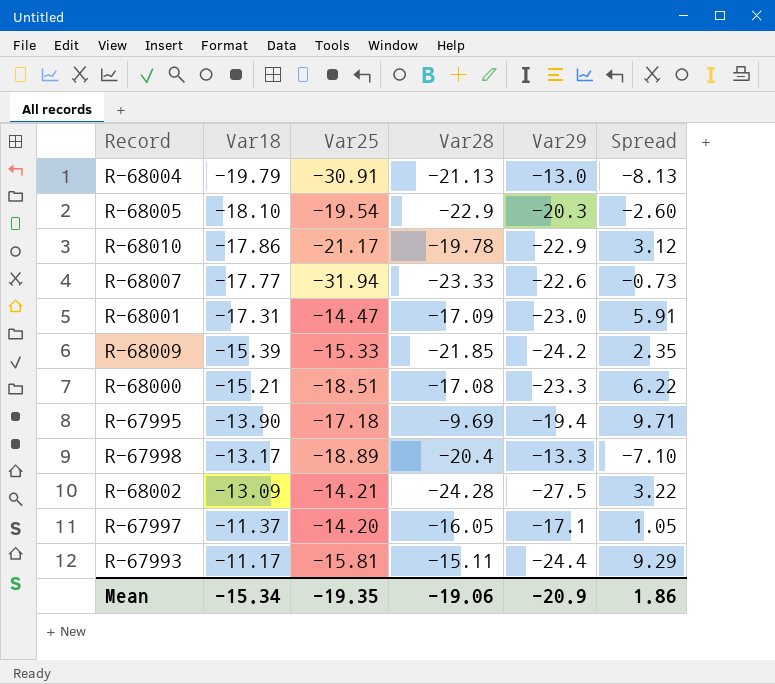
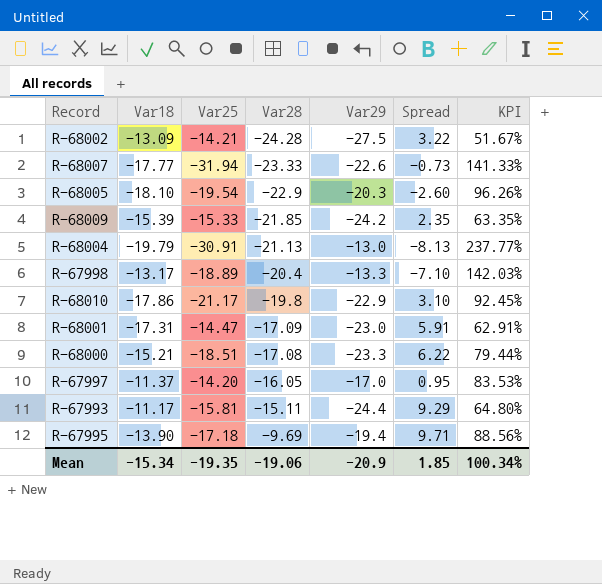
row order: Var18 ascending -> Var28 ascending
column KPI | formula: none -> [Var25] / [Var29]
R-68010 | Var28: -19.78 -> -19.8
R-68010 | Spread: 3.12 -> 3.10
R-67997 | Var29: -17.1 -> -17.0
R-67997 | Spread: 1.05 -> 0.95
Mean | Spread: 1.86 -> 1.85

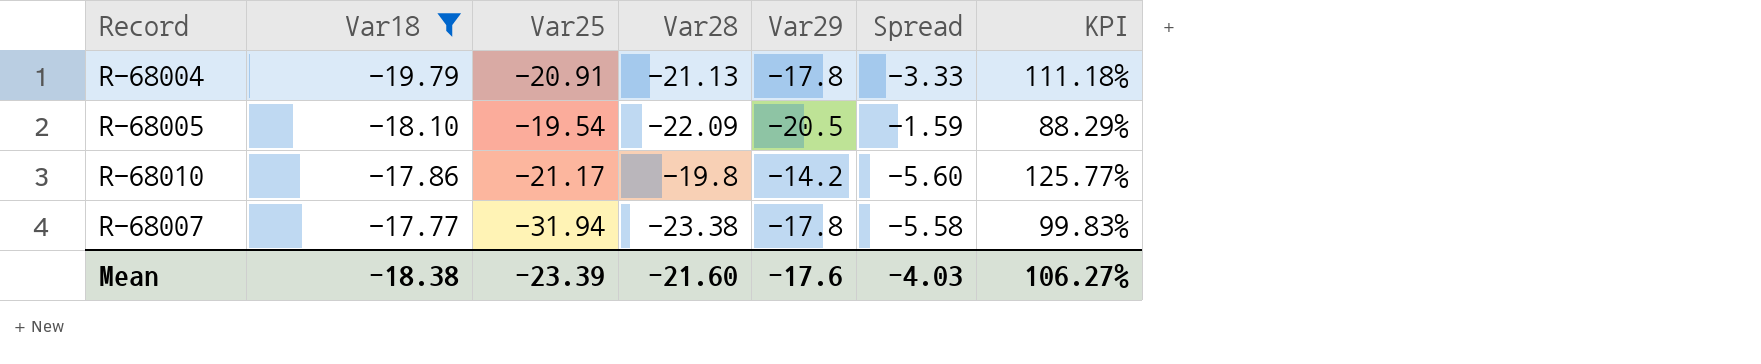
filter: none -> Var18 <= -17.77
row order: Var28 ascending -> Var18 ascending
column KPI | formula: [Var25] / [Var29] -> [Var18] / [Var29]
R-68004 | Var25: -30.91 -> -20.91
R-68004 | Var29: -13.0 -> -17.8
R-68004 | Spread: -8.13 -> -3.33
R-68005 | Var28: -22.9 -> -22.09
R-68005 | Var29: -20.3 -> -20.5
R-68005 | Spread: -2.60 -> -1.59
R-68010 | Var29: -22.9 -> -14.2
R-68010 | Spread: 3.10 -> -5.60
R-68007 | Var28: -23.33 -> -23.38
R-68007 | Var29: -22.6 -> -17.8
R-68007 | Spread: -0.73 -> -5.58
Mean | Var18: -15.34 -> -18.38
Mean | Var25: -19.35 -> -23.39
Mean | Var28: -19.06 -> -21.60
Mean | Var29: -20.9 -> -17.6
Mean | Spread: 1.85 -> -4.03
Mean | KPI: 100.34% -> 106.27%

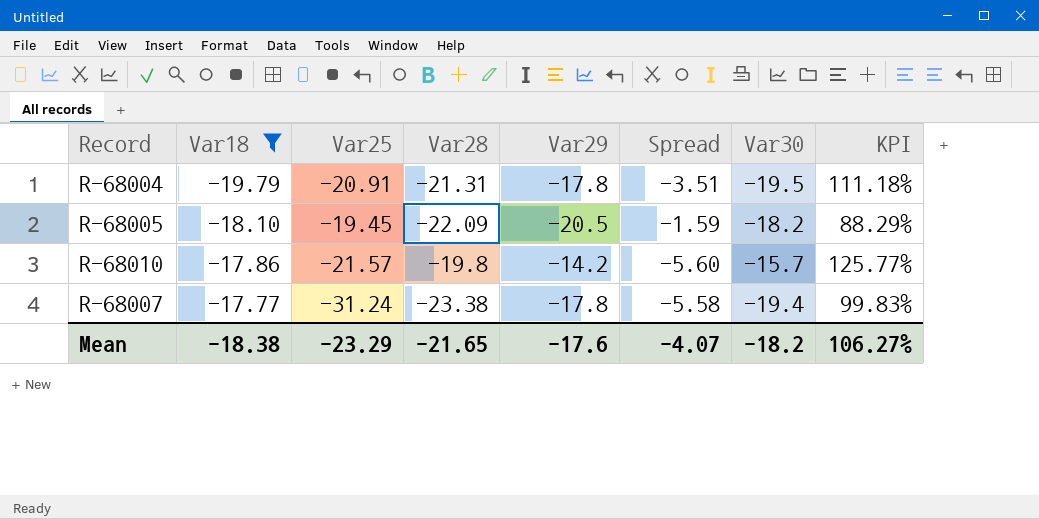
column Var30 | position: none -> 7
R-68004 | Var28: -21.13 -> -21.31
R-68004 | Spread: -3.33 -> -3.51
R-68005 | Var25: -19.54 -> -19.45
R-68010 | Var25: -21.17 -> -21.57
R-68007 | Var25: -31.94 -> -31.24
Mean | Var25: -23.39 -> -23.29
Mean | Var28: -21.60 -> -21.65
Mean | Spread: -4.03 -> -4.07

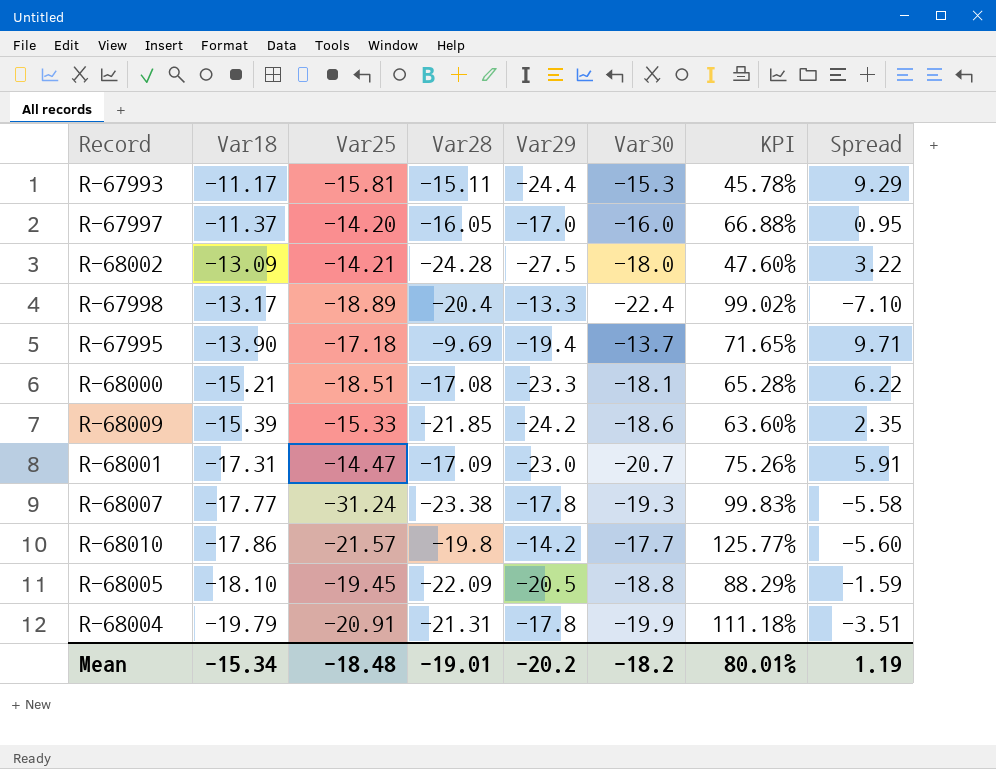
filter: Var18 <= -17.77 -> none
row order: Var18 ascending -> Var18 descending
column Spread | position: 6 -> 8
R-68007 | Var30: -19.4 -> -19.3
R-68010 | Var30: -15.7 -> -17.7
R-68005 | Var30: -18.2 -> -18.8
R-68004 | Var30: -19.5 -> -19.9
Mean | Var18: -18.38 -> -15.34
Mean | Var25: -23.29 -> -18.48
Mean | Var28: -21.65 -> -19.01
Mean | Var29: -17.6 -> -20.2
Mean | KPI: 106.27% -> 80.01%
Mean | Spread: -4.07 -> 1.19

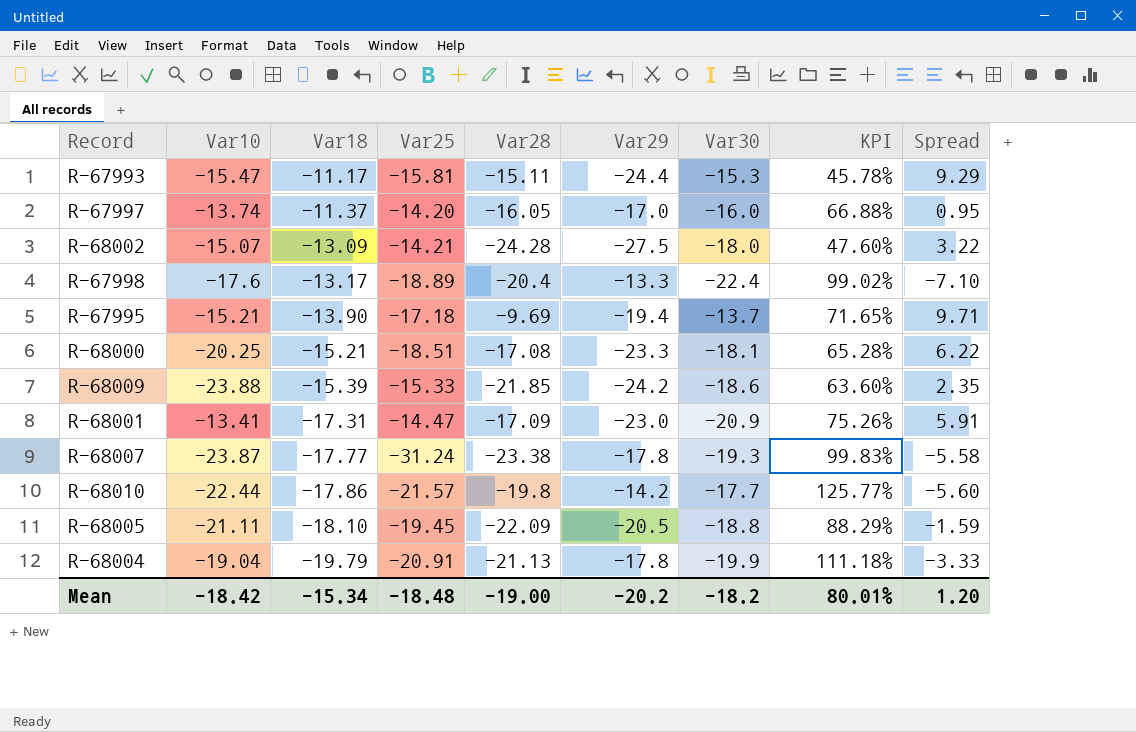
column Var10 | position: none -> 2
R-68001 | Var30: -20.7 -> -20.9
R-68004 | Var28: -21.31 -> -21.13
R-68004 | Spread: -3.51 -> -3.33
Mean | Var28: -19.01 -> -19.00
Mean | Spread: 1.19 -> 1.20

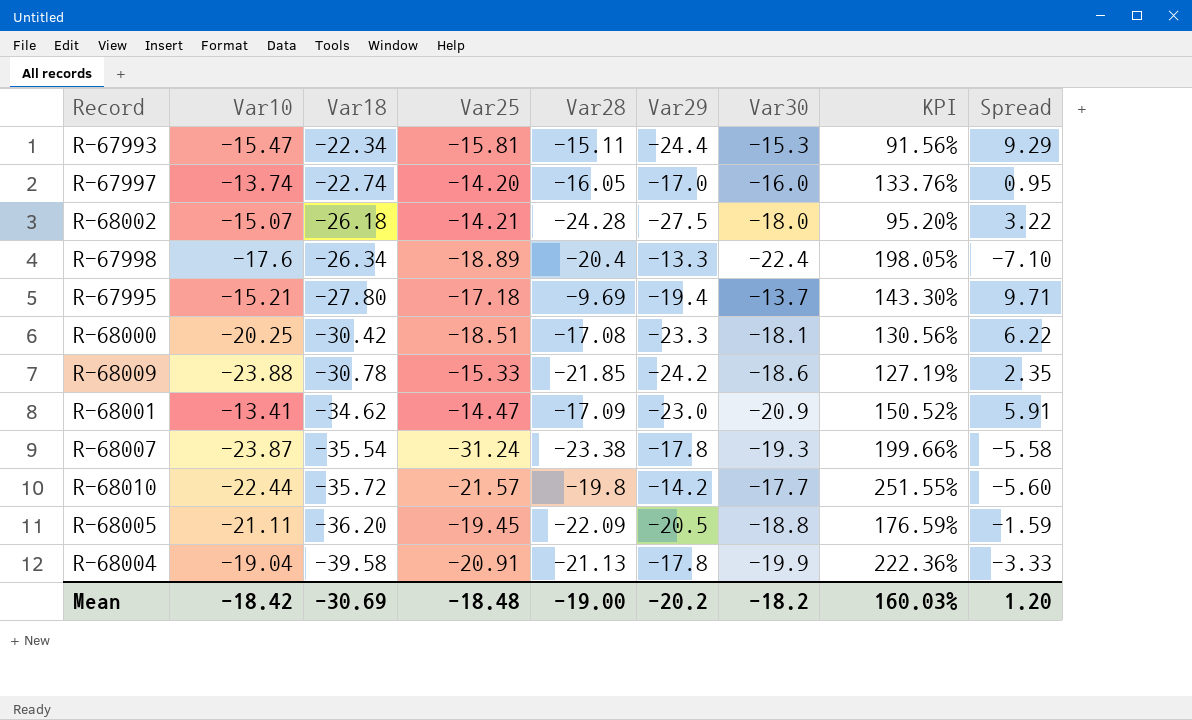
R-67993 | Var18: -11.17 -> -22.34
R-67993 | KPI: 45.78% -> 91.56%
R-67997 | Var18: -11.37 -> -22.74
R-67997 | KPI: 66.88% -> 133.76%
R-68002 | Var18: -13.09 -> -26.18
R-68002 | KPI: 47.60% -> 95.20%
R-67998 | Var18: -13.17 -> -26.34
R-67998 | KPI: 99.02% -> 198.05%
R-67995 | Var18: -13.90 -> -27.80
R-67995 | KPI: 71.65% -> 143.30%
R-68000 | Var18: -15.21 -> -30.42
R-68000 | KPI: 65.28% -> 130.56%
R-68009 | Var18: -15.39 -> -30.78
R-68009 | KPI: 63.60% -> 127.19%
R-68001 | Var18: -17.31 -> -34.62
R-68001 | KPI: 75.26% -> 150.52%
R-68007 | Var18: -17.77 -> -35.54
R-68007 | KPI: 99.83% -> 199.66%
R-68010 | Var18: -17.86 -> -35.72
R-68010 | KPI: 125.77% -> 251.55%
R-68005 | Var18: -18.10 -> -36.20
R-68005 | KPI: 88.29% -> 176.59%
R-68004 | Var18: -19.79 -> -39.58
R-68004 | KPI: 111.18% -> 222.36%
Mean | Var18: -15.34 -> -30.69
Mean | KPI: 80.01% -> 160.03%

